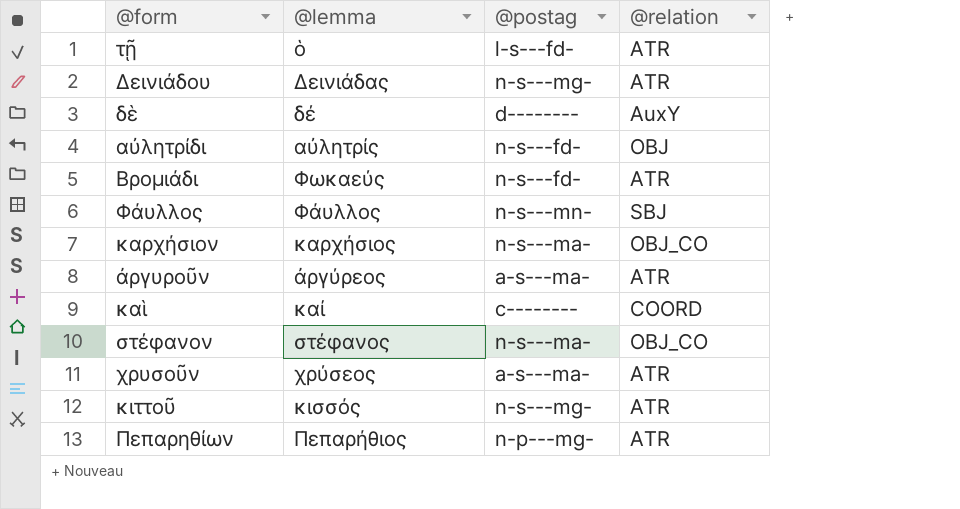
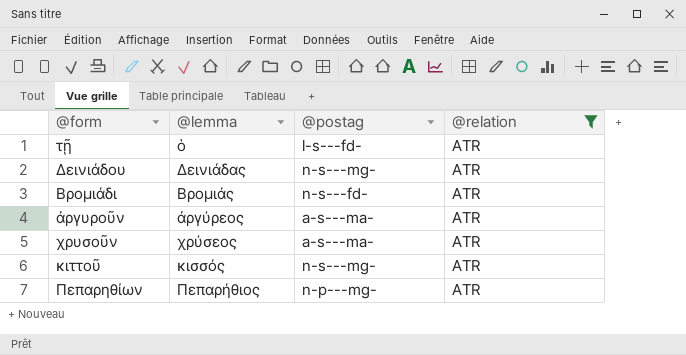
filter: none -> @relation = ATR
Βρομιάδι | @lemma: Φωκαεύς -> Βρομιάς

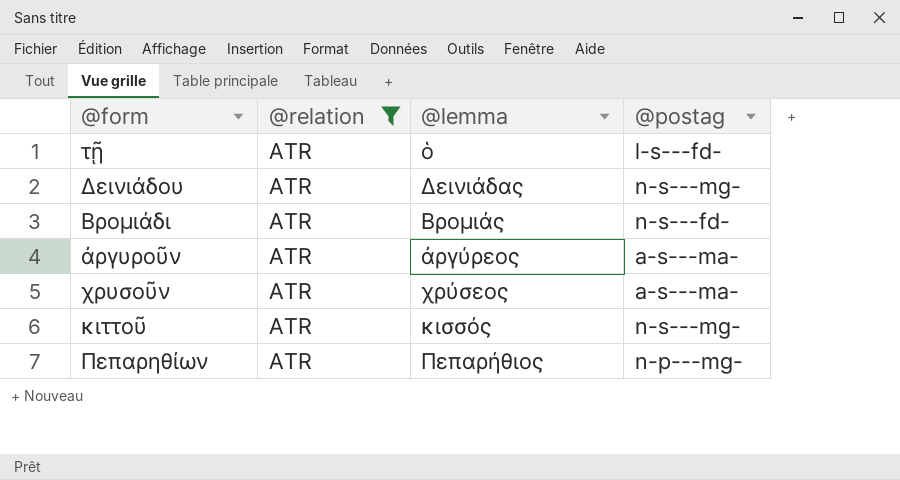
column @relation | position: 4 -> 2

